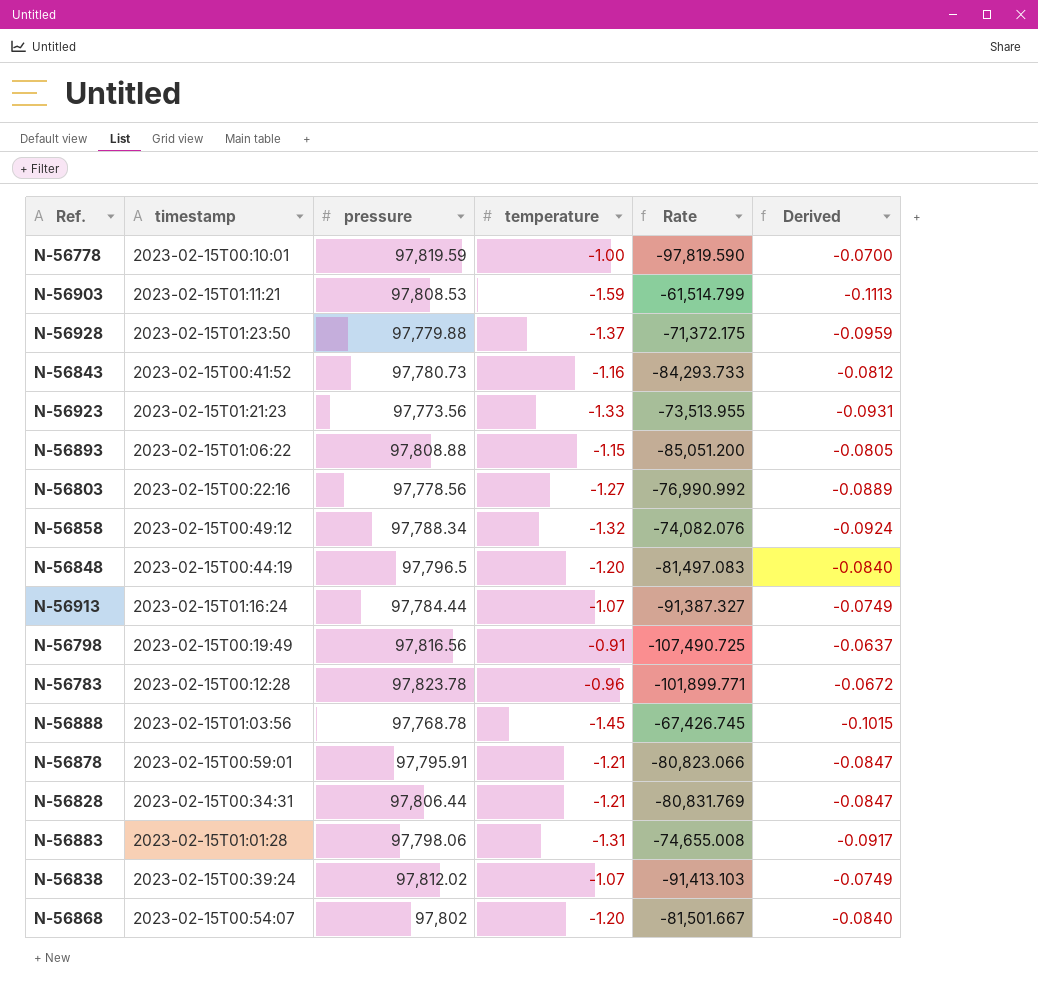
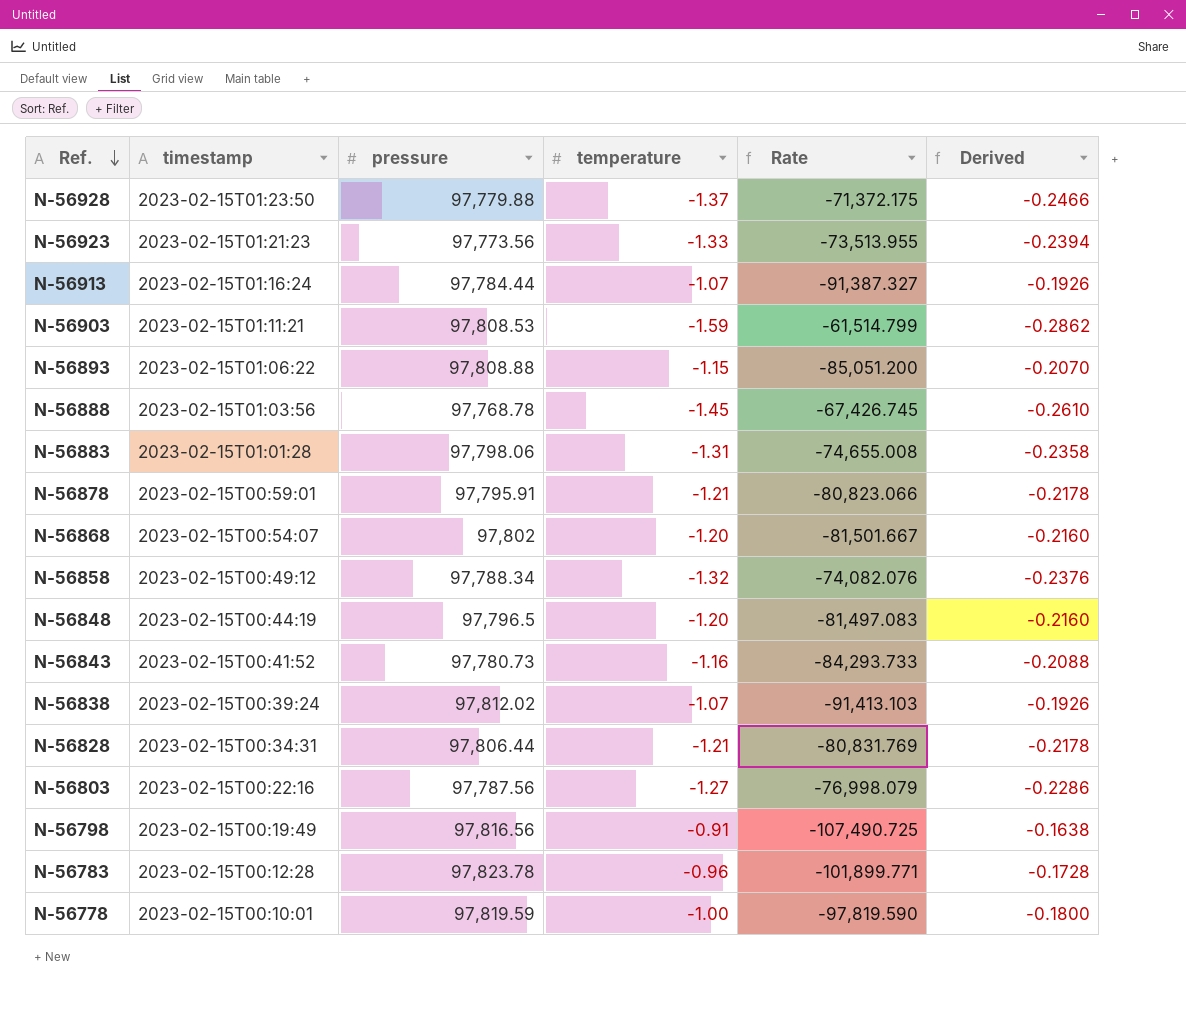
row order: none -> Ref. descending
column Derived | formula: [temperature] * 0.07 -> [temperature] * 0.18
N-56803 | pressure: 97,778.56 -> 97,787.56
N-56803 | Rate: -76,990.992 -> -76,998.079

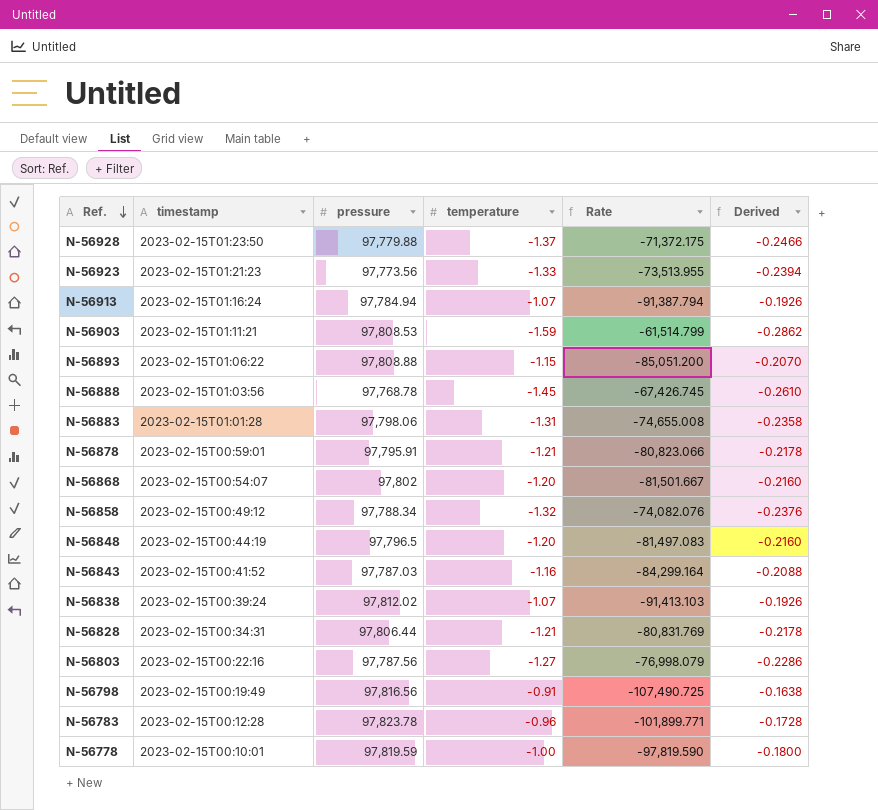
N-56913 | pressure: 97,784.44 -> 97,784.94
N-56913 | Rate: -91,387.327 -> -91,387.794
N-56843 | pressure: 97,780.73 -> 97,787.03
N-56843 | Rate: -84,293.733 -> -84,299.164

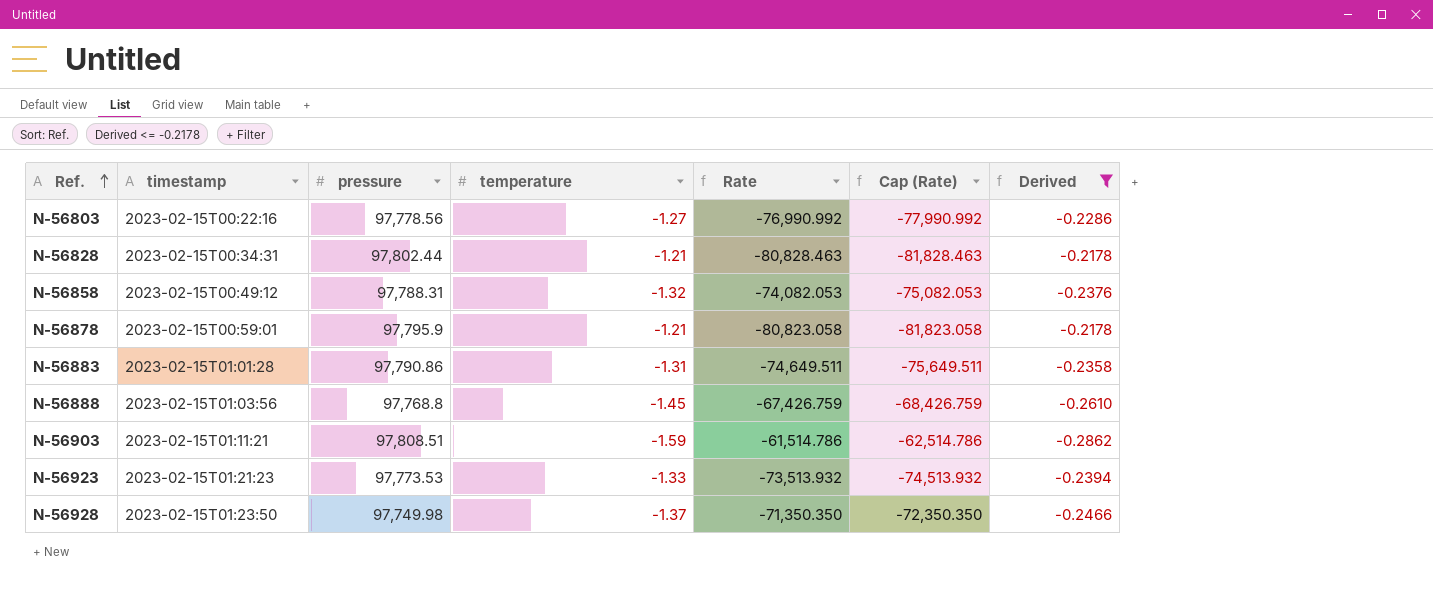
filter: none -> Derived <= -0.2178
row order: Ref. descending -> Ref. ascending
column Cap (Rate) | formula: none -> [Rate] - 1000
N-56803 | pressure: 97,787.56 -> 97,778.56
N-56803 | Rate: -76,998.079 -> -76,990.992
N-56828 | pressure: 97,806.44 -> 97,802.44
N-56828 | Rate: -80,831.769 -> -80,828.463
N-56858 | pressure: 97,788.34 -> 97,788.31
N-56858 | Rate: -74,082.076 -> -74,082.053
N-56878 | pressure: 97,795.91 -> 97,795.9
N-56878 | Rate: -80,823.066 -> -80,823.058
N-56883 | pressure: 97,798.06 -> 97,790.86
N-56883 | Rate: -74,655.008 -> -74,649.511
N-56888 | pressure: 97,768.78 -> 97,768.8
N-56888 | Rate: -67,426.745 -> -67,426.759
N-56903 | pressure: 97,808.53 -> 97,808.51
N-56903 | Rate: -61,514.799 -> -61,514.786
N-56923 | pressure: 97,773.56 -> 97,773.53
N-56923 | Rate: -73,513.955 -> -73,513.932
N-56928 | pressure: 97,779.88 -> 97,749.98
N-56928 | Rate: -71,372.175 -> -71,350.350

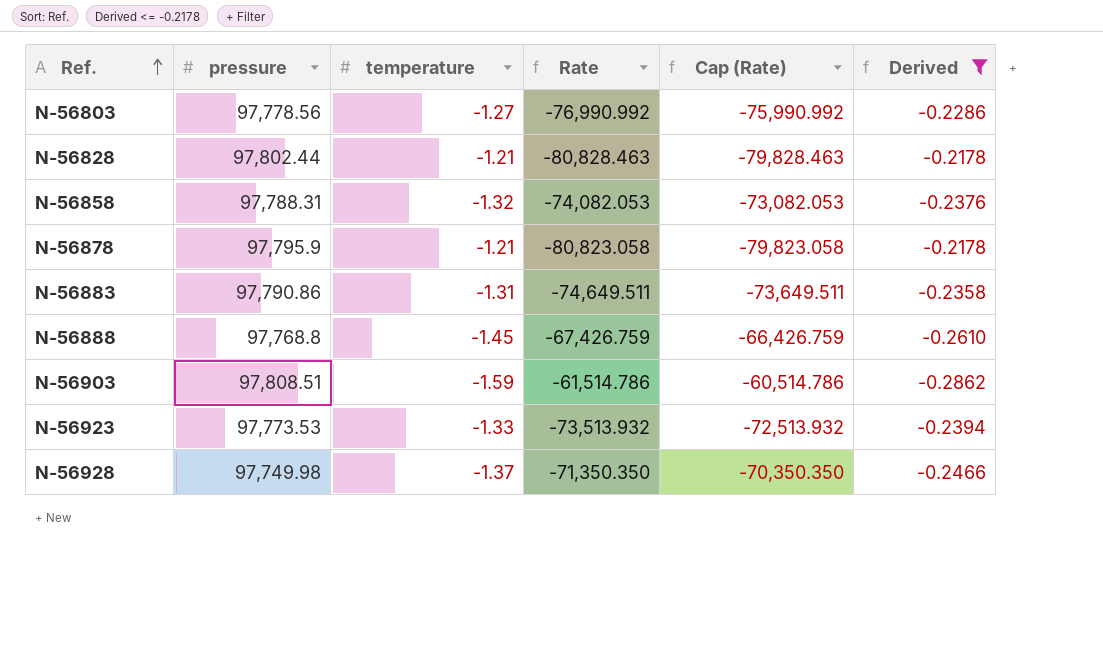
column timestamp | position: 2 -> none
column Cap (Rate) | formula: [Rate] - 1000 -> [Rate] + 1000

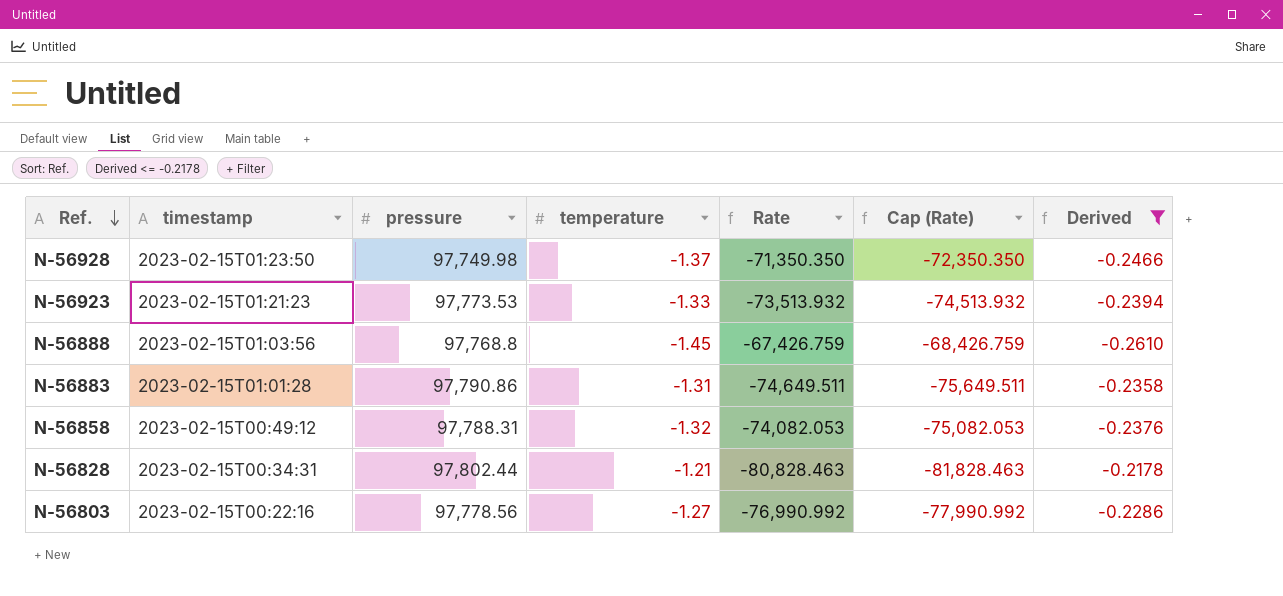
row order: Ref. ascending -> Ref. descending
column timestamp | position: none -> 2
column Cap (Rate) | formula: [Rate] + 1000 -> [Rate] - 1000
row N-56878: 97,795.9 | -1.21 | -80,823.058 | -79,823.058 | -0.2178 -> none
row N-56903: 97,808.51 | -1.59 | -61,514.786 | -60,514.786 | -0.2862 -> none

